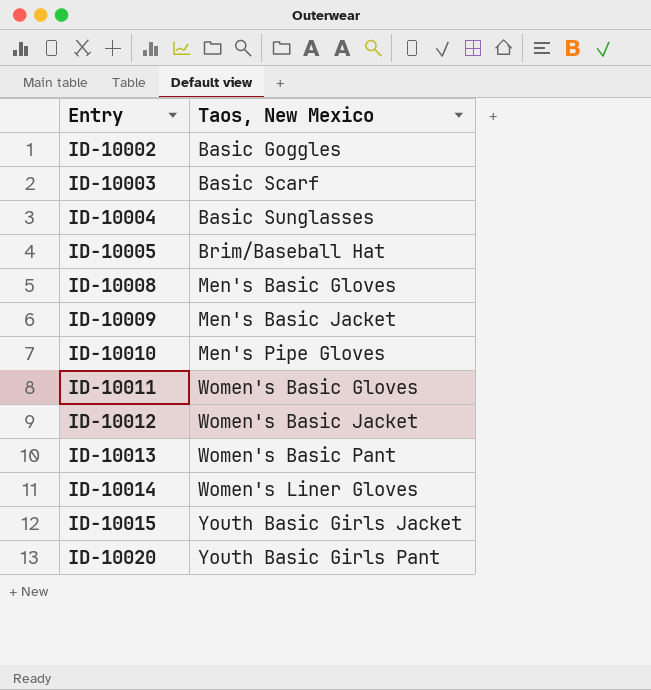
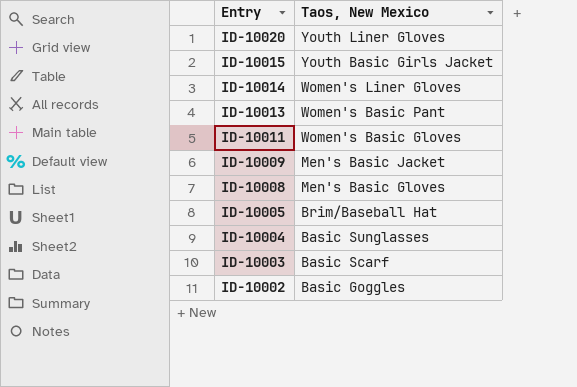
row order: Entry ascending -> Entry descending
row ID-10010: Men's Pipe Gloves -> none
row ID-10012: Women's Basic Jacket -> none
ID-10020 | Taos, New Mexico: Youth Basic Girls Pant -> Youth Liner Gloves

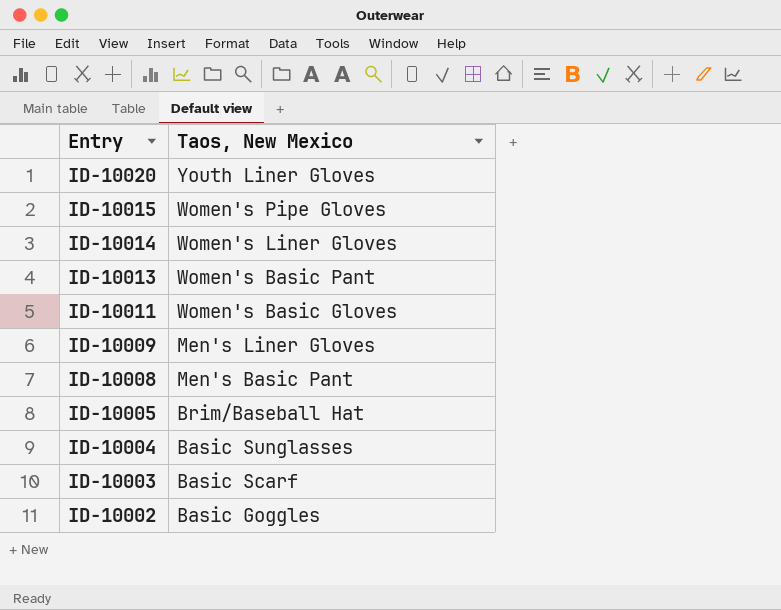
ID-10015 | Taos, New Mexico: Youth Basic Girls Jacket -> Women's Pipe Gloves
ID-10009 | Taos, New Mexico: Men's Basic Jacket -> Men's Liner Gloves
ID-10008 | Taos, New Mexico: Men's Basic Gloves -> Men's Basic Pant

